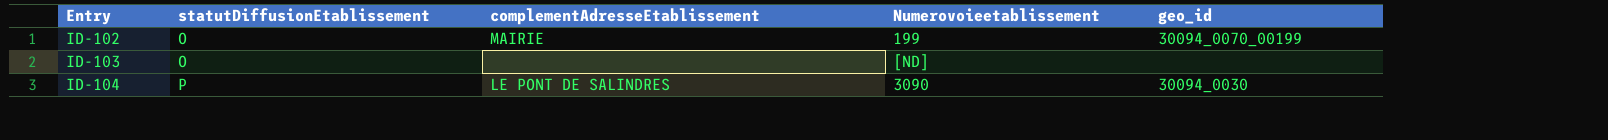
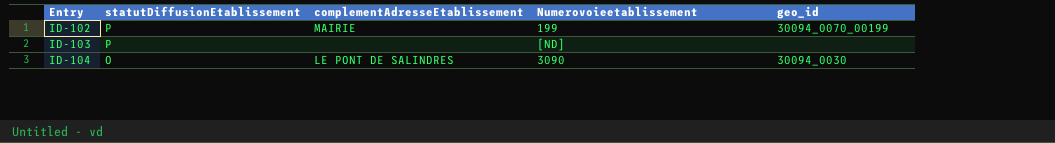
ID-102 | statutDiffusionEtablissement: O -> P
ID-103 | statutDiffusionEtablissement: O -> P
ID-104 | statutDiffusionEtablissement: P -> O

